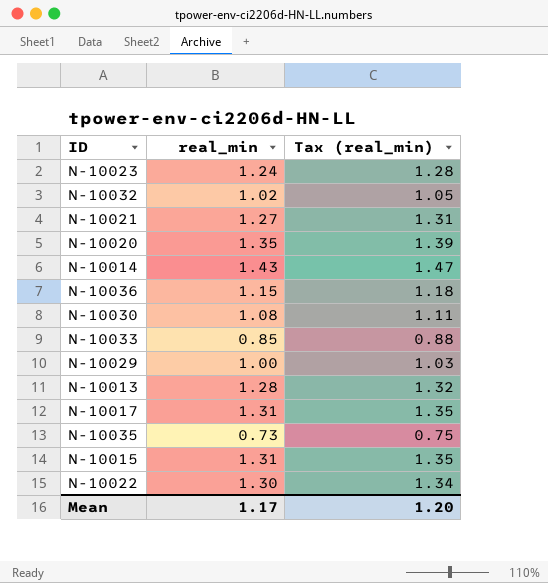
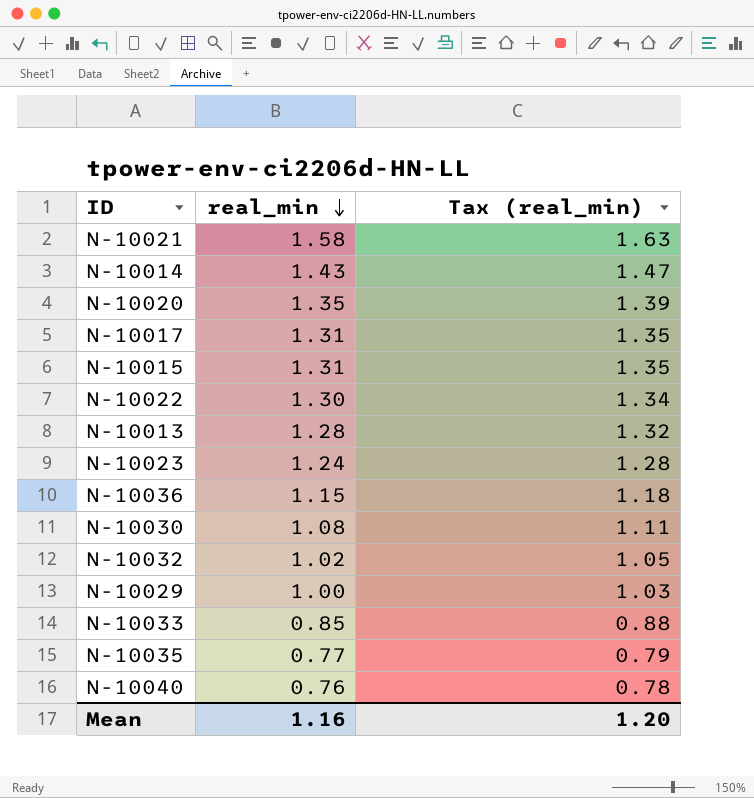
row order: none -> real_min descending
N-10021 | real_min: 1.27 -> 1.58
N-10021 | Tax (real_min): 1.31 -> 1.63
N-10035 | real_min: 0.73 -> 0.77
N-10035 | Tax (real_min): 0.75 -> 0.79
row N-10040: none -> 0.76 | 0.78
Mean | real_min: 1.17 -> 1.16

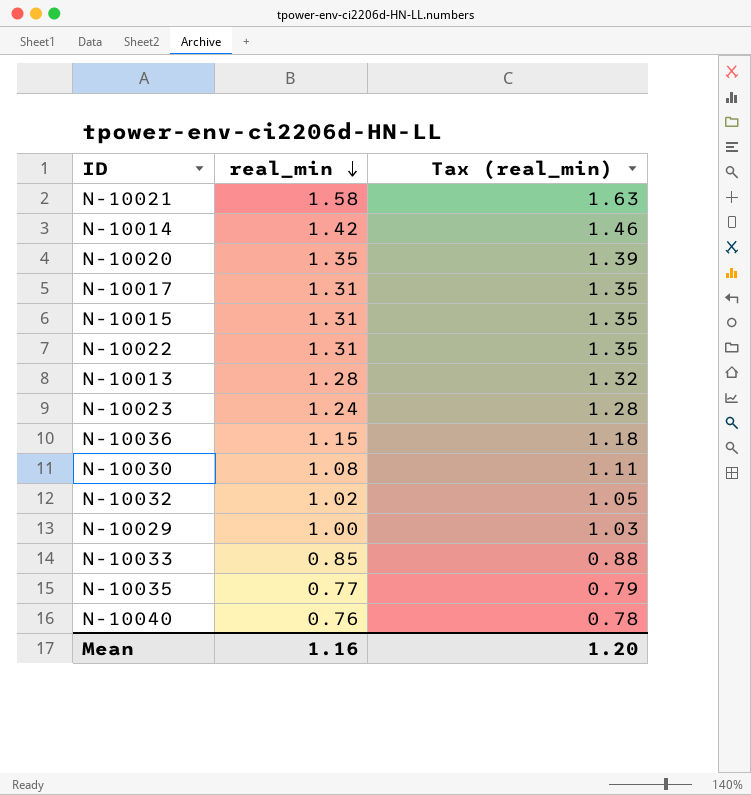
N-10014 | real_min: 1.43 -> 1.42
N-10014 | Tax (real_min): 1.47 -> 1.46
N-10022 | real_min: 1.30 -> 1.31
N-10022 | Tax (real_min): 1.34 -> 1.35

